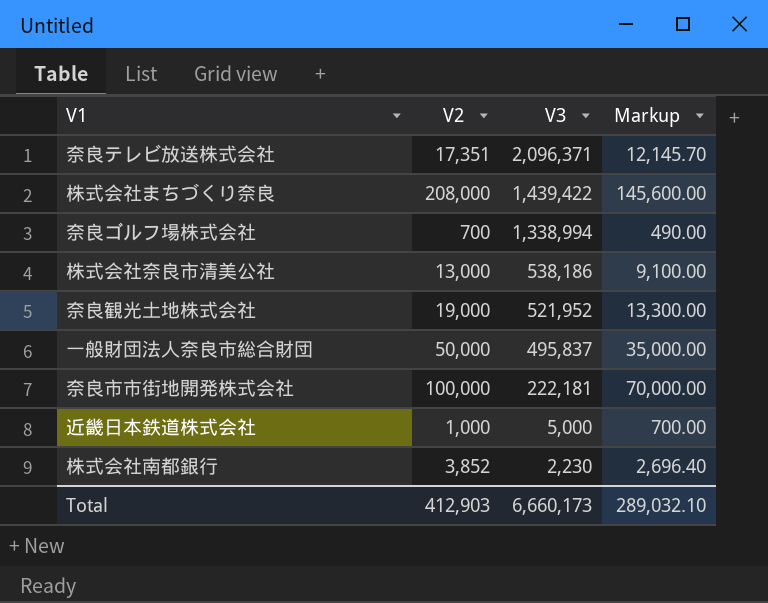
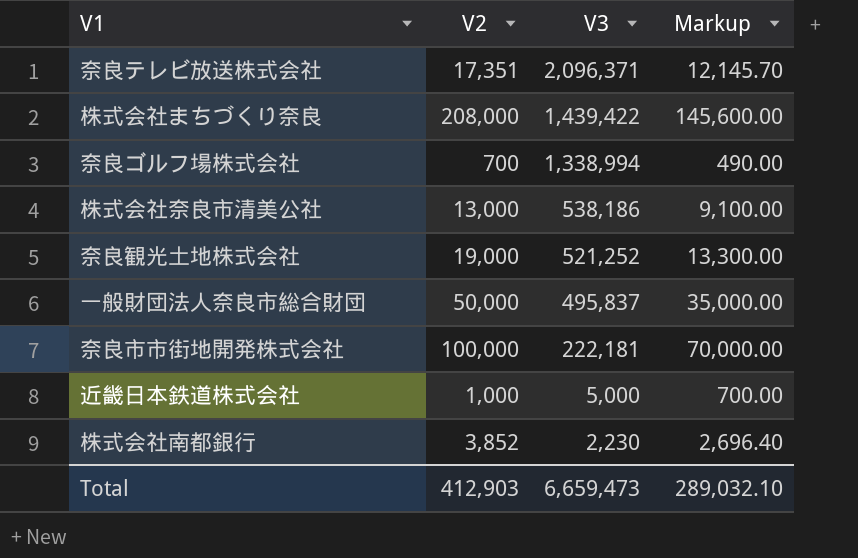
奈良観光土地株式会社 | V3: 521,952 -> 521,252
Total | V3: 6,660,173 -> 6,659,473

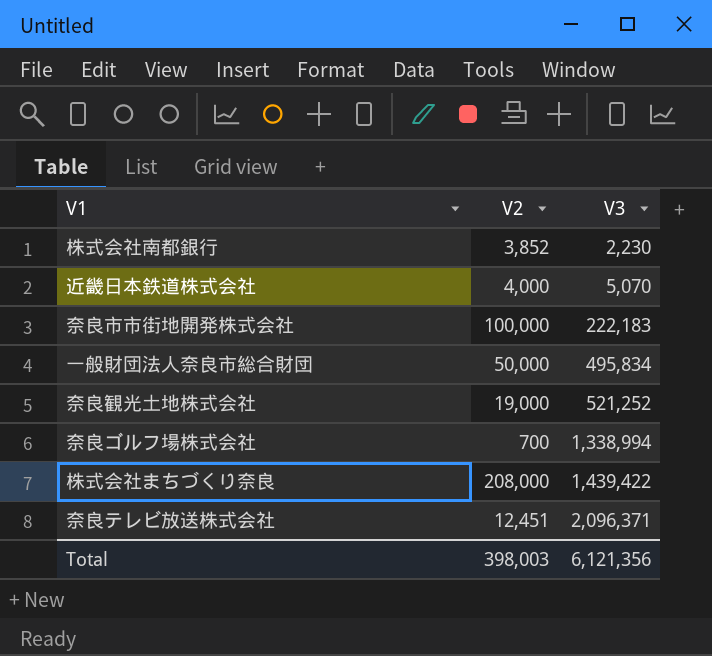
row order: V3 descending -> V3 ascending
column Markup | formula: [V2] * 0.7 -> none
row 株式会社奈良市清美公社: 13,000 | 538,186 | 9,100.00 -> none
近畿日本鉄道株式会社 | V2: 1,000 -> 4,000
近畿日本鉄道株式会社 | V3: 5,000 -> 5,070
奈良市市街地開発株式会社 | V3: 222,181 -> 222,183
一般財団法人奈良市総合財団 | V3: 495,837 -> 495,834
奈良テレビ放送株式会社 | V2: 17,351 -> 12,451
Total | V2: 412,903 -> 398,003
Total | V3: 6,659,473 -> 6,121,356

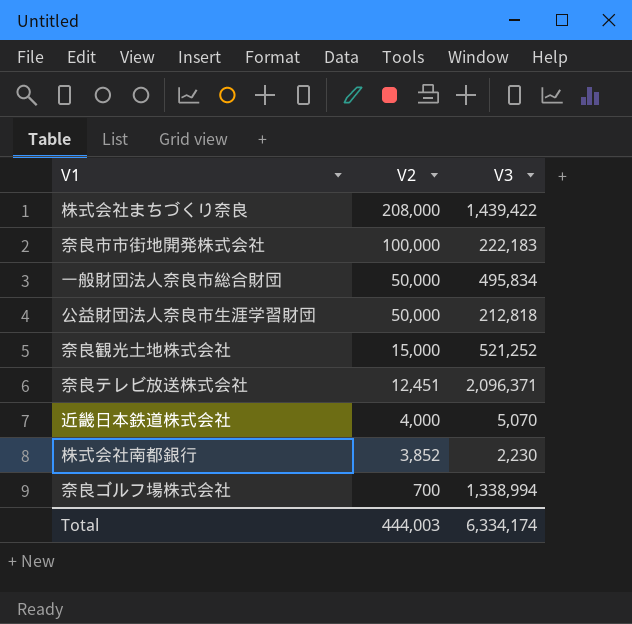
row order: V3 ascending -> V2 descending
row 公益財団法人奈良市生涯学習財団: none -> 50,000 | 212,818
奈良観光土地株式会社 | V2: 19,000 -> 15,000
Total | V2: 398,003 -> 444,003
Total | V3: 6,121,356 -> 6,334,174

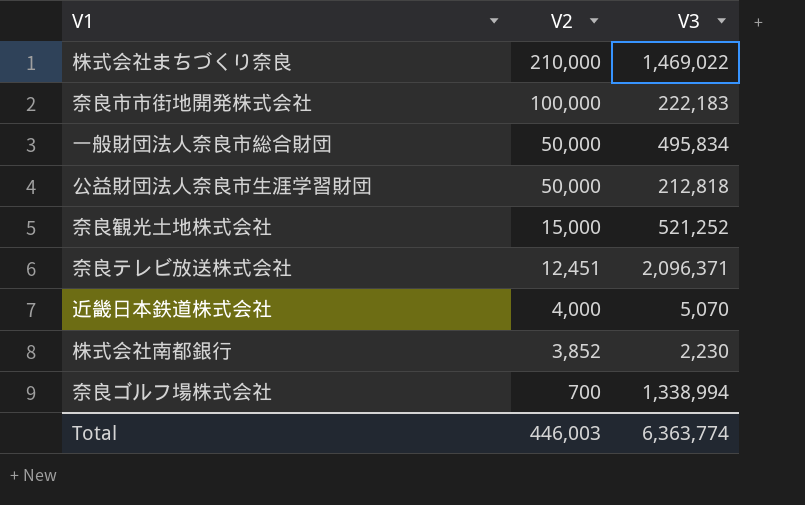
株式会社まちづくり奈良 | V2: 208,000 -> 210,000
株式会社まちづくり奈良 | V3: 1,439,422 -> 1,469,022
Total | V2: 444,003 -> 446,003
Total | V3: 6,334,174 -> 6,363,774

